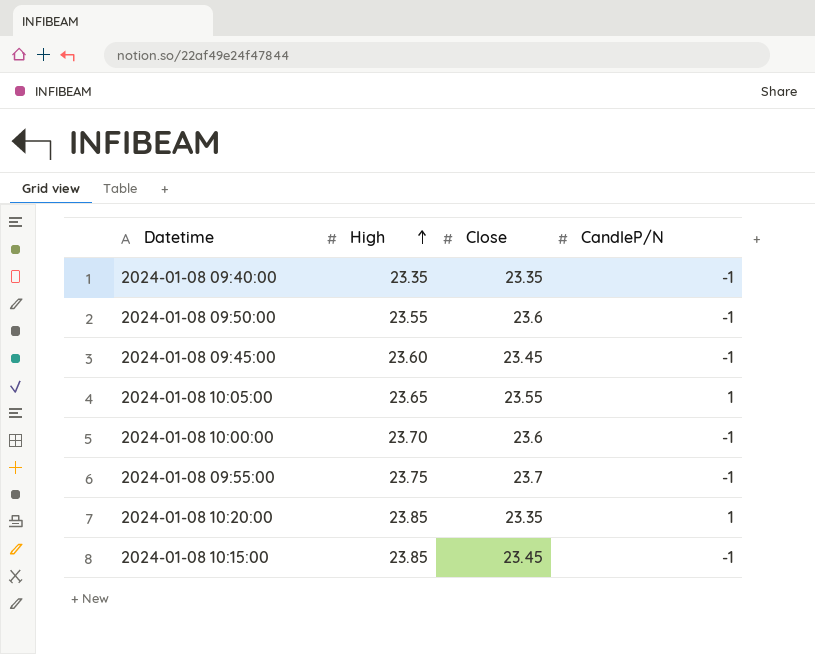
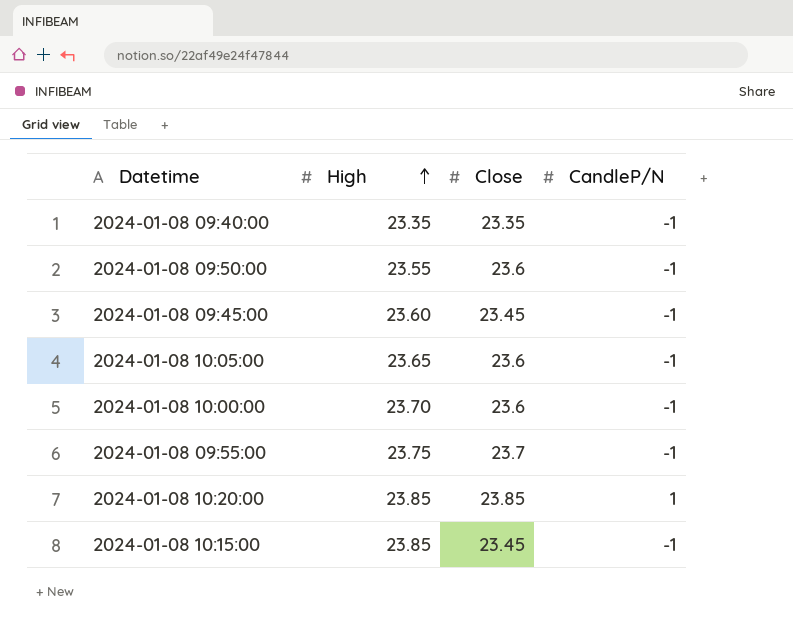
2024-01-08 10:05:00 | Close: 23.55 -> 23.6
2024-01-08 10:05:00 | CandleP/N: 1 -> -1
2024-01-08 10:20:00 | Close: 23.35 -> 23.85

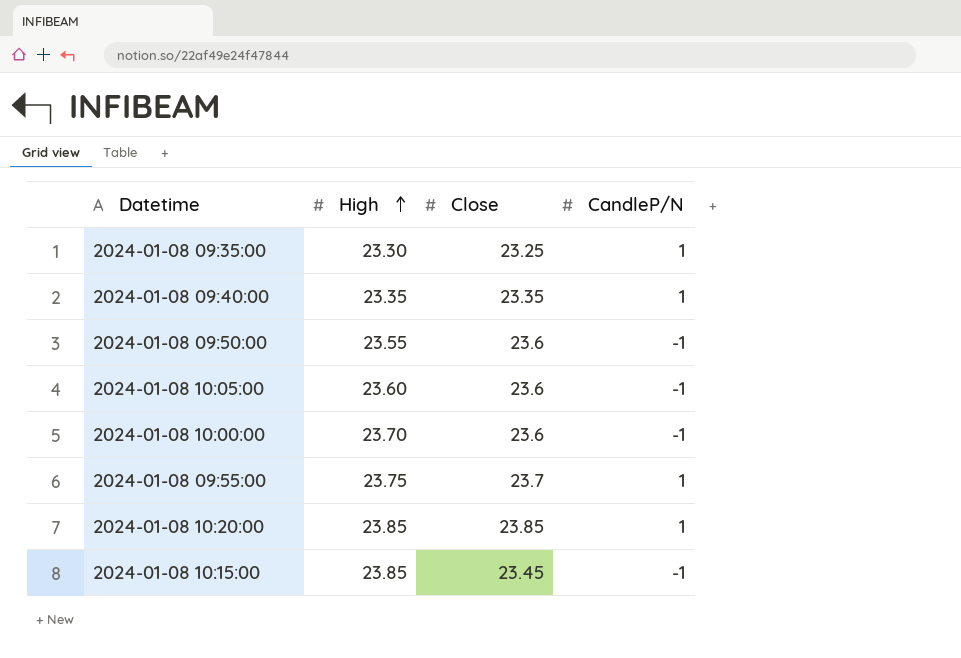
row 2024-01-08 09:45:00: 23.60 | 23.45 | -1 -> none
row 2024-01-08 09:35:00: none -> 23.30 | 23.25 | 1
2024-01-08 09:40:00 | CandleP/N: -1 -> 1
2024-01-08 10:05:00 | High: 23.65 -> 23.60
2024-01-08 09:55:00 | CandleP/N: -1 -> 1

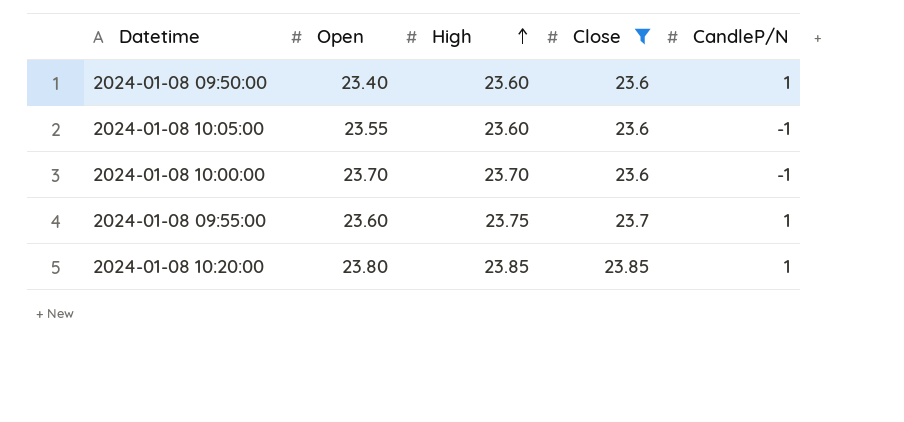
filter: none -> Close >= 23.6
column Open | position: none -> 2
2024-01-08 09:50:00 | High: 23.55 -> 23.60
2024-01-08 09:50:00 | CandleP/N: -1 -> 1

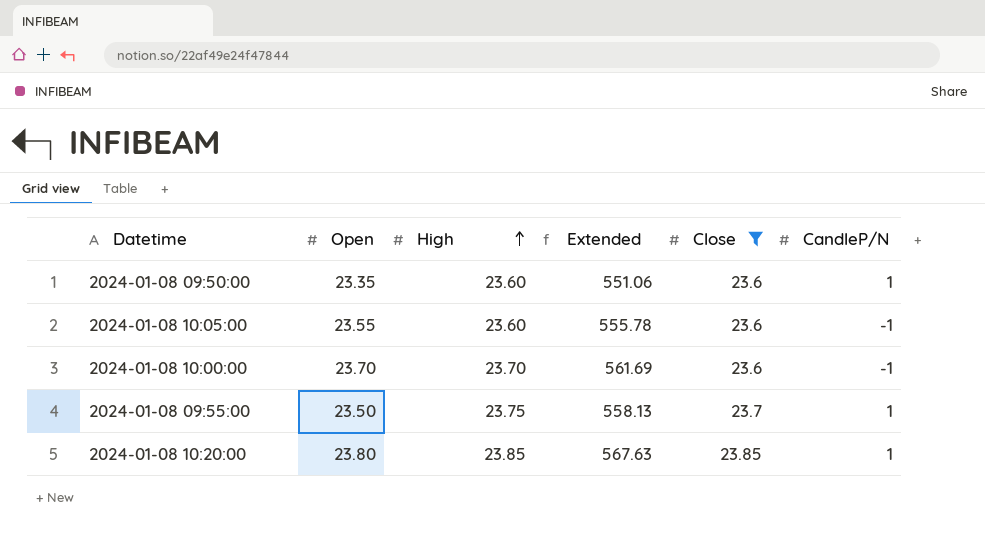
column Extended | formula: none -> [Open] * [High]
2024-01-08 09:50:00 | Open: 23.40 -> 23.35
2024-01-08 09:55:00 | Open: 23.60 -> 23.50

